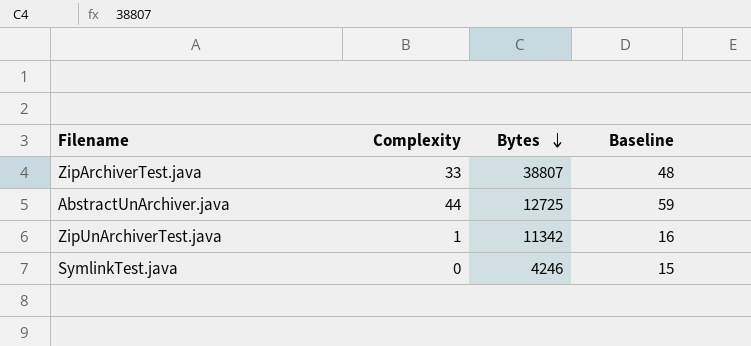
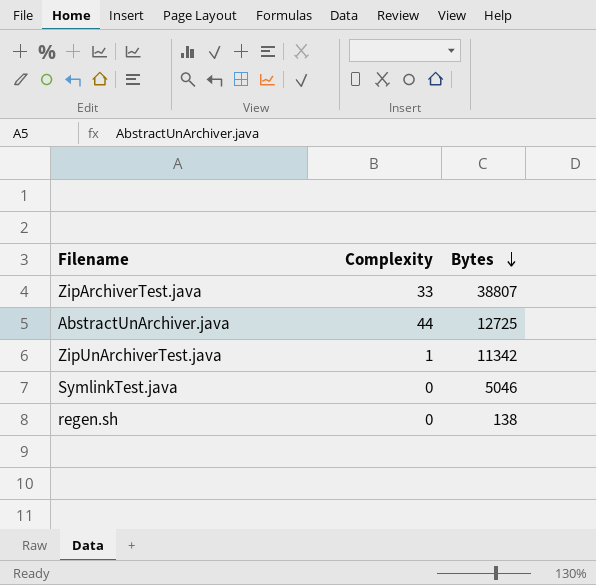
column Baseline | formula: [Complexity] + 15 -> none
SymlinkTest.java | Bytes: 4246 -> 5046
row regen.sh: none -> 0 | 138

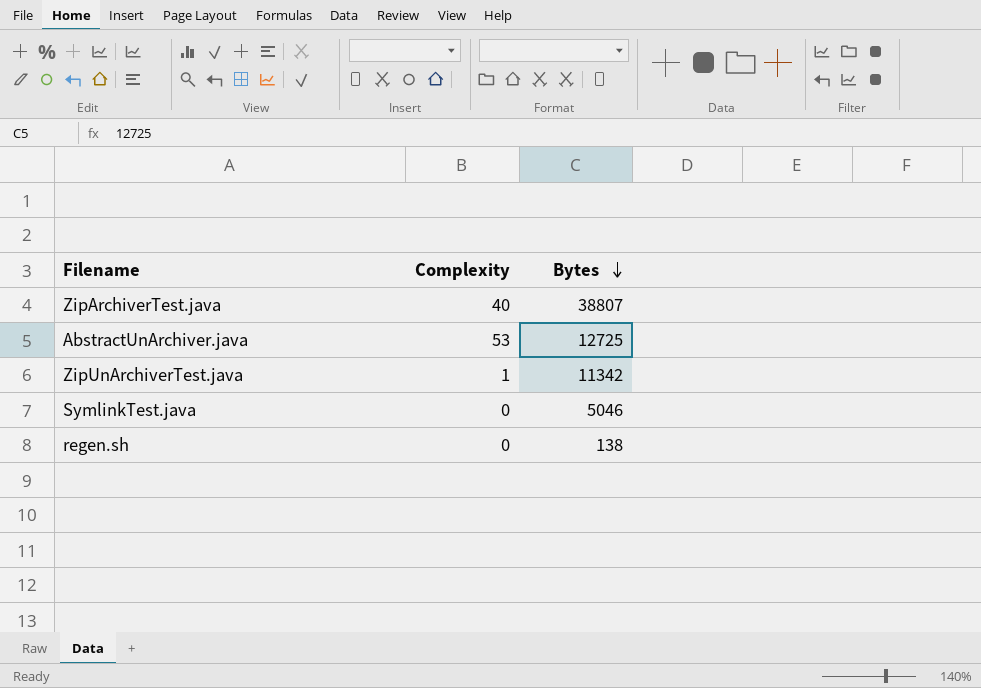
ZipArchiverTest.java | Complexity: 33 -> 40
AbstractUnArchiver.java | Complexity: 44 -> 53

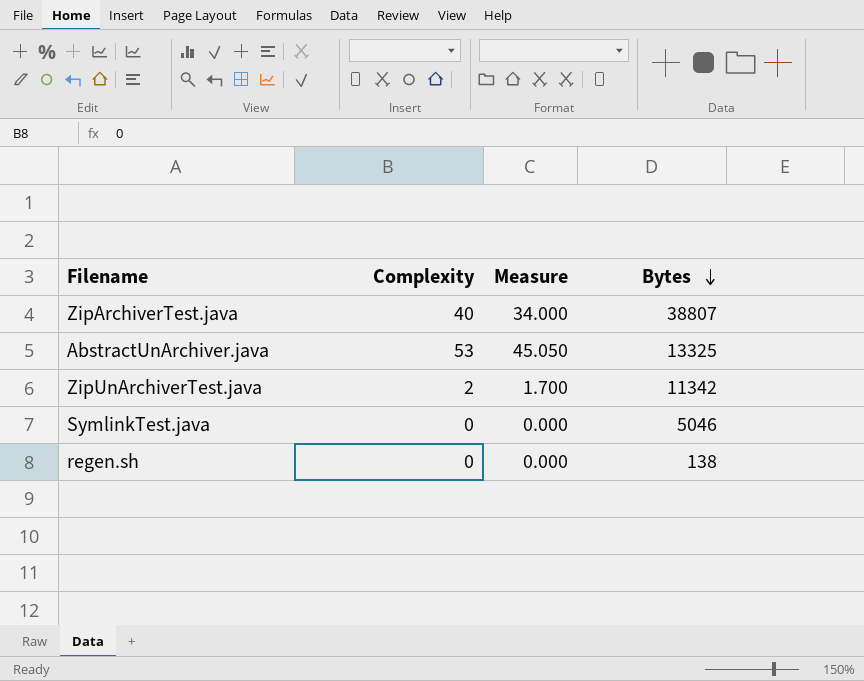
column Measure | formula: none -> [Complexity] * 0.85
AbstractUnArchiver.java | Bytes: 12725 -> 13325
ZipUnArchiverTest.java | Complexity: 1 -> 2

